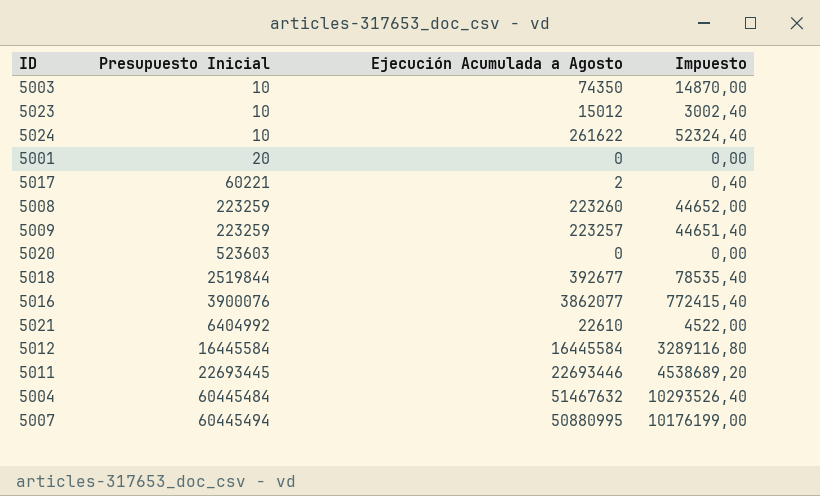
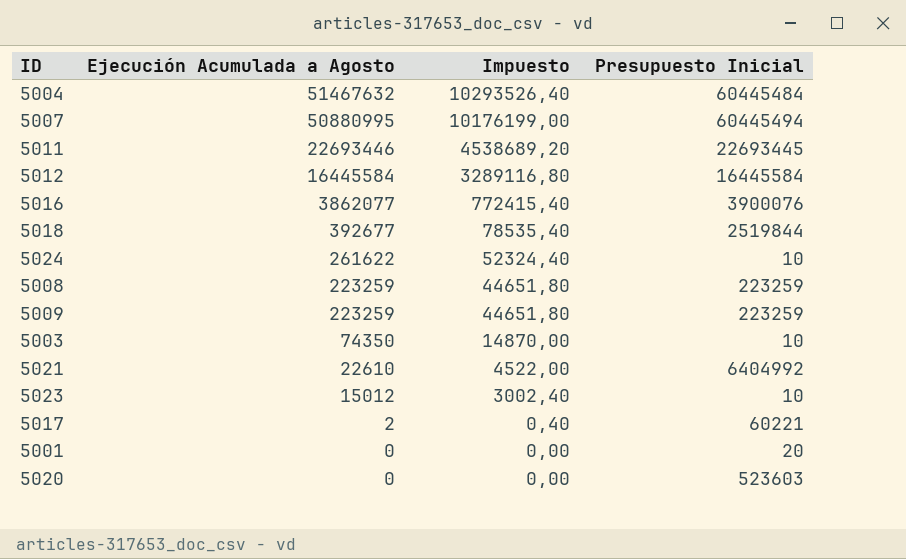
row order: Presupuesto Inicial ascending -> Ejecución Acumulada a Agosto descending
column Presupuesto Inicial | position: 2 -> 4
5008 | Ejecución Acumulada a Agosto: 223260 -> 223259
5008 | Impuesto: 44652,00 -> 44651,80
5009 | Ejecución Acumulada a Agosto: 223257 -> 223259
5009 | Impuesto: 44651,40 -> 44651,80

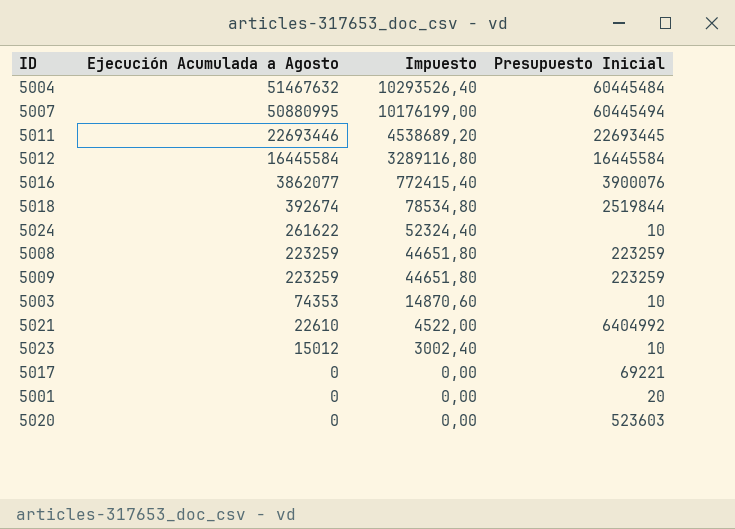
5018 | Ejecución Acumulada a Agosto: 392677 -> 392674
5018 | Impuesto: 78535,40 -> 78534,80
5003 | Ejecución Acumulada a Agosto: 74350 -> 74353
5003 | Impuesto: 14870,00 -> 14870,60
5017 | Ejecución Acumulada a Agosto: 2 -> 0
5017 | Impuesto: 0,40 -> 0,00
5017 | Presupuesto Inicial: 60221 -> 69221

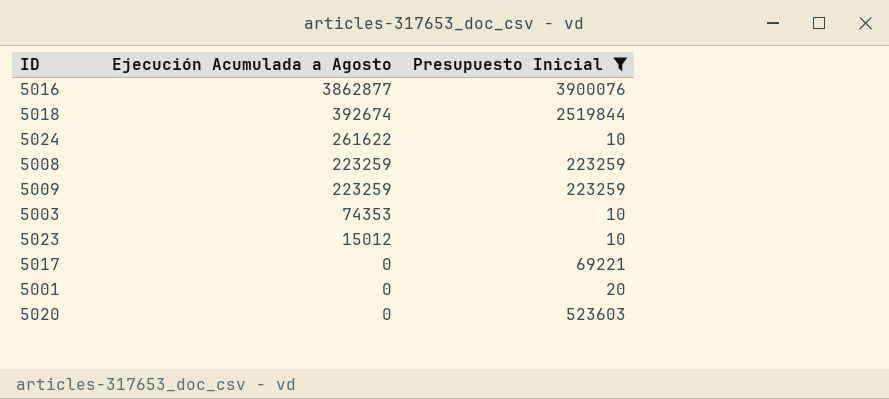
filter: none -> Presupuesto Inicial <= 3900076
column Impuesto | formula: [Ejecución Acumulada a Agosto] * 0,2 -> none
5016 | Ejecución Acumulada a Agosto: 3862077 -> 3862877

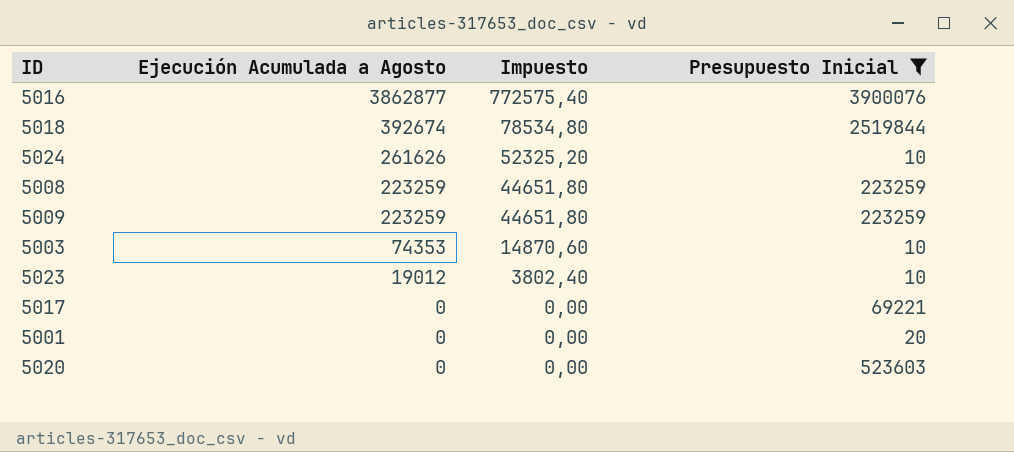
column Impuesto | formula: none -> [Ejecución Acumulada a Agosto] * 0,2
5024 | Ejecución Acumulada a Agosto: 261622 -> 261626
5023 | Ejecución Acumulada a Agosto: 15012 -> 19012

